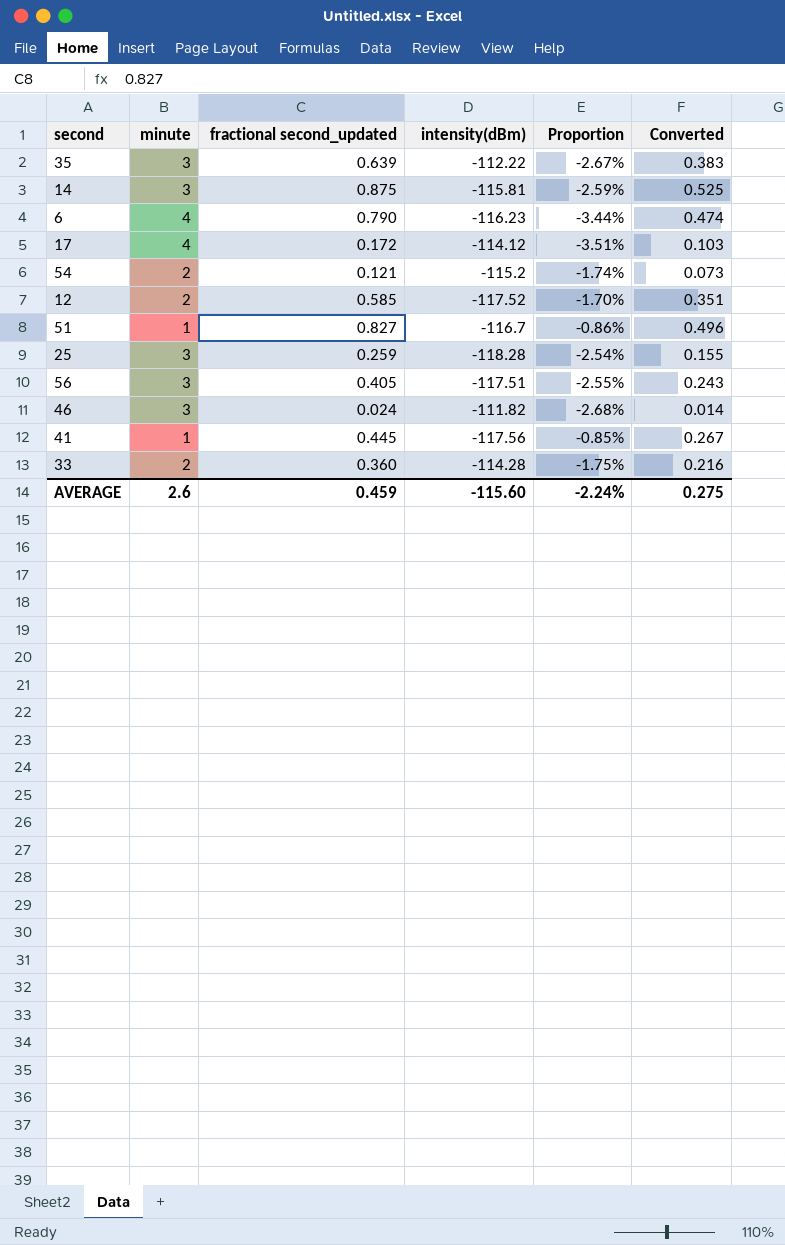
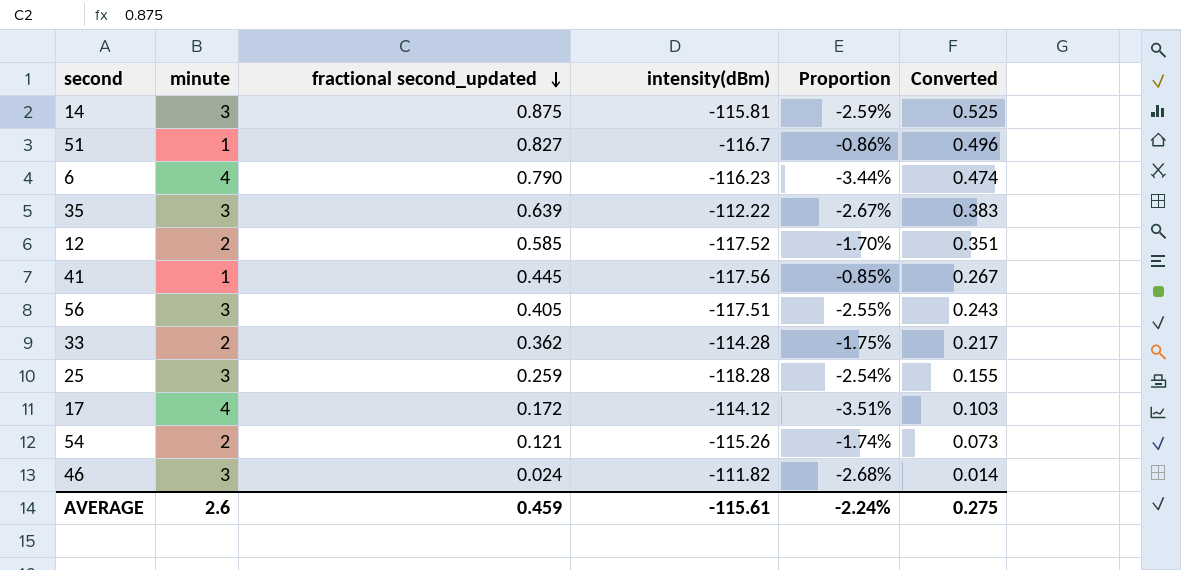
row order: none -> fractional second_updated descending
33 | fractional second_updated: 0.360 -> 0.362
33 | Converted: 0.216 -> 0.217
54 | intensity(dBm): -115.2 -> -115.26
AVERAGE | intensity(dBm): -115.60 -> -115.61

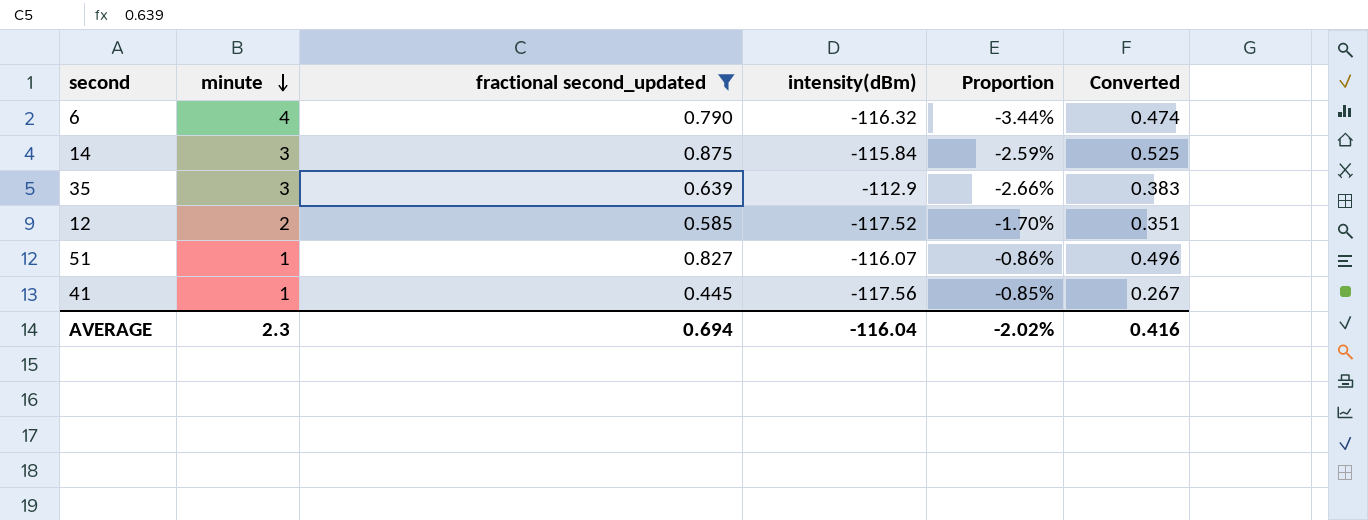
filter: none -> fractional second_updated >= 0.445
row order: fractional second_updated descending -> minute descending
6 | intensity(dBm): -116.23 -> -116.32
14 | intensity(dBm): -115.81 -> -115.84
35 | intensity(dBm): -112.22 -> -112.9
35 | Proportion: -2.67% -> -2.66%
51 | intensity(dBm): -116.7 -> -116.07
AVERAGE | minute: 2.6 -> 2.3
AVERAGE | fractional second_updated: 0.459 -> 0.694
AVERAGE | intensity(dBm): -115.61 -> -116.04
AVERAGE | Proportion: -2.24% -> -2.02%
AVERAGE | Converted: 0.275 -> 0.416

